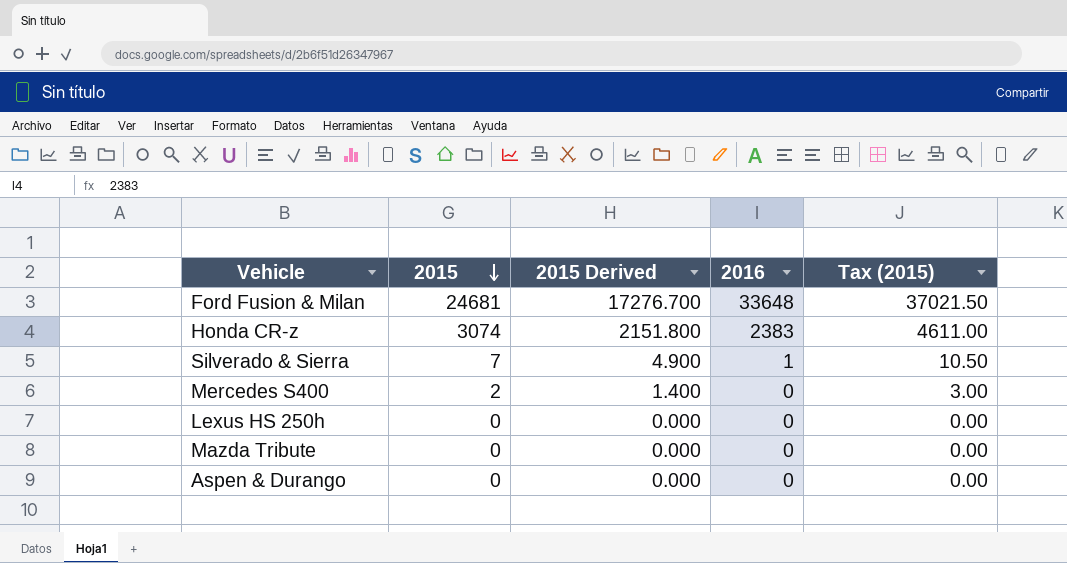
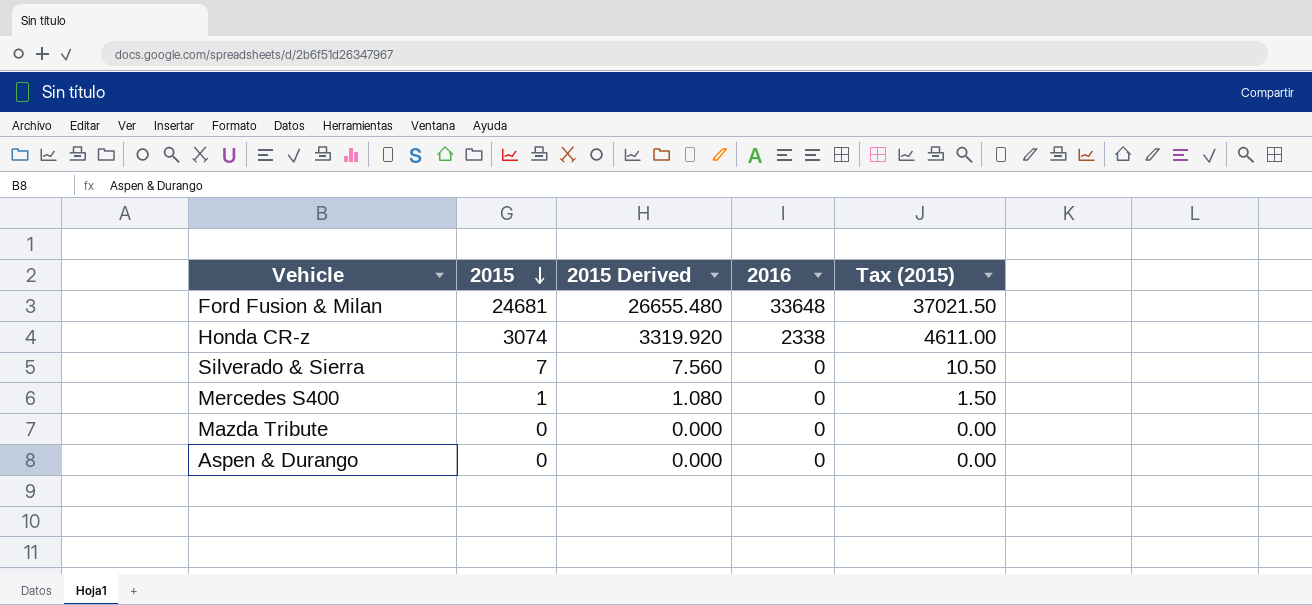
column 2015 Derived | formula: [2015] * 0.7 -> [2015] * 1.08
row Lexus HS 250h: 0 | 0.000 | 0 | 0.00 -> none
Honda CR-z | 2016: 2383 -> 2338
Silverado & Sierra | 2016: 1 -> 0
Mercedes S400 | 2015: 2 -> 1
Mercedes S400 | Tax (2015): 3.00 -> 1.50

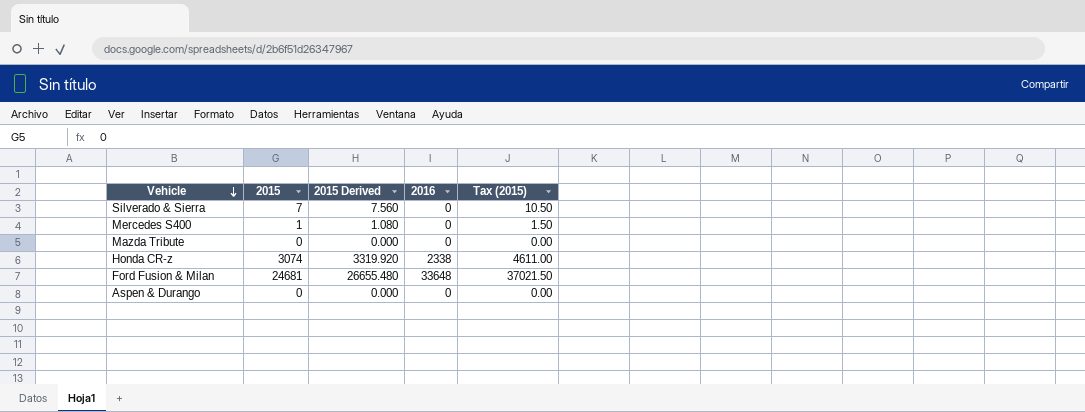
row order: 2015 descending -> Vehicle descending

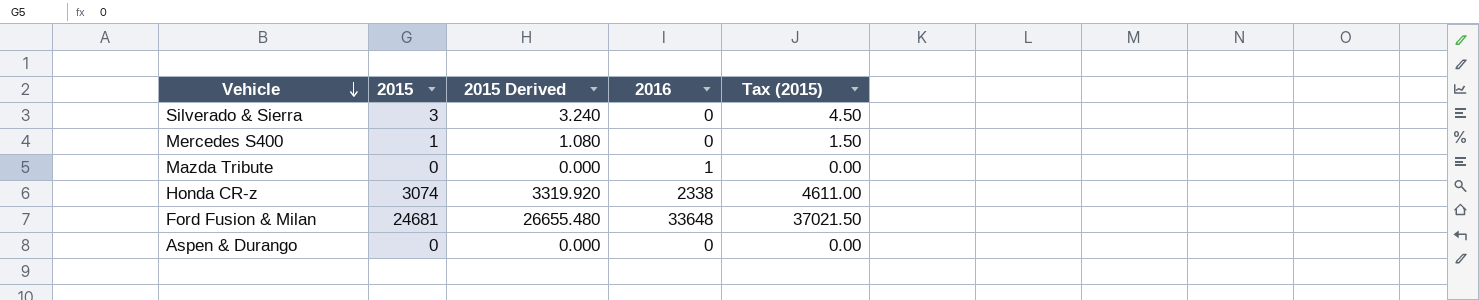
Silverado & Sierra | 2015: 7 -> 3
Silverado & Sierra | 2015 Derived: 7.560 -> 3.240
Silverado & Sierra | Tax (2015): 10.50 -> 4.50
Mazda Tribute | 2016: 0 -> 1

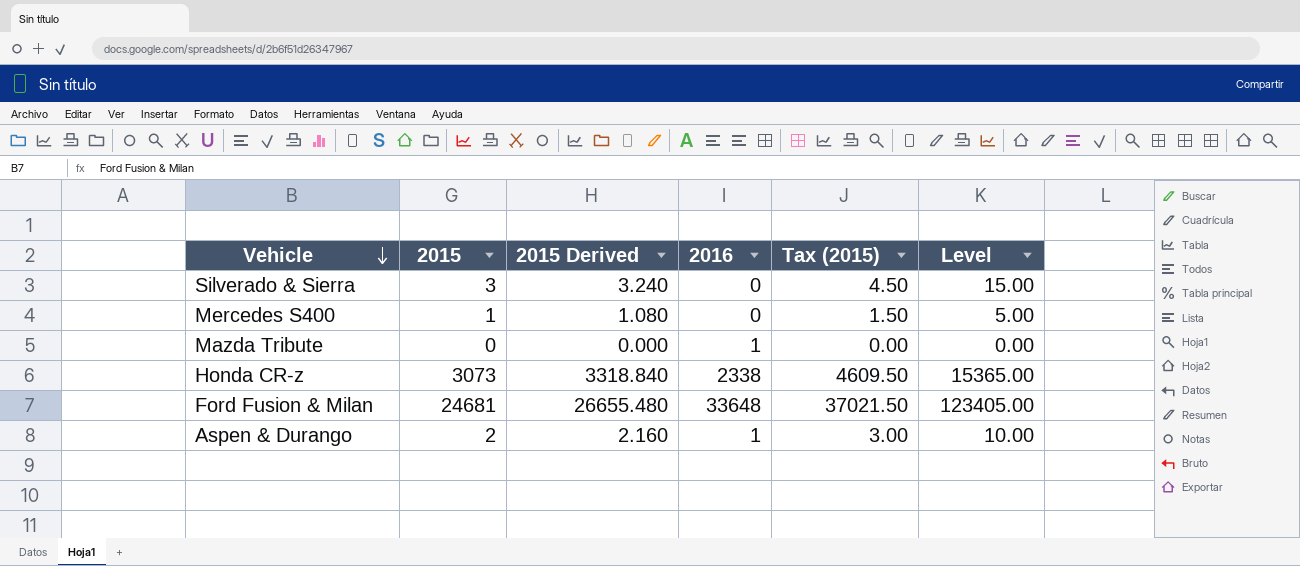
column Level | formula: none -> [2015] * 5
Honda CR-z | 2015: 3074 -> 3073
Honda CR-z | 2015 Derived: 3319.920 -> 3318.840
Honda CR-z | Tax (2015): 4611.00 -> 4609.50
Aspen & Durango | 2015: 0 -> 2
Aspen & Durango | 2015 Derived: 0.000 -> 2.160
Aspen & Durango | 2016: 0 -> 1
Aspen & Durango | Tax (2015): 0.00 -> 3.00

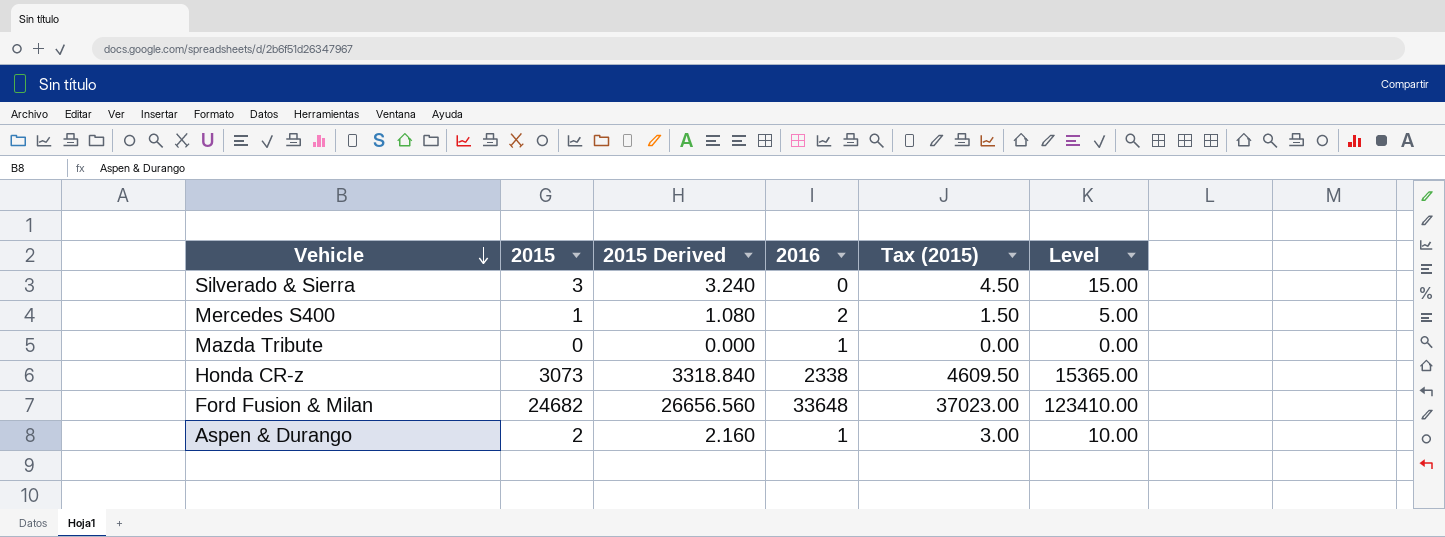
Mercedes S400 | 2016: 0 -> 2
Ford Fusion & Milan | 2015: 24681 -> 24682
Ford Fusion & Milan | 2015 Derived: 26655.480 -> 26656.560
Ford Fusion & Milan | Tax (2015): 37021.50 -> 37023.00
Ford Fusion & Milan | Level: 123405.00 -> 123410.00

